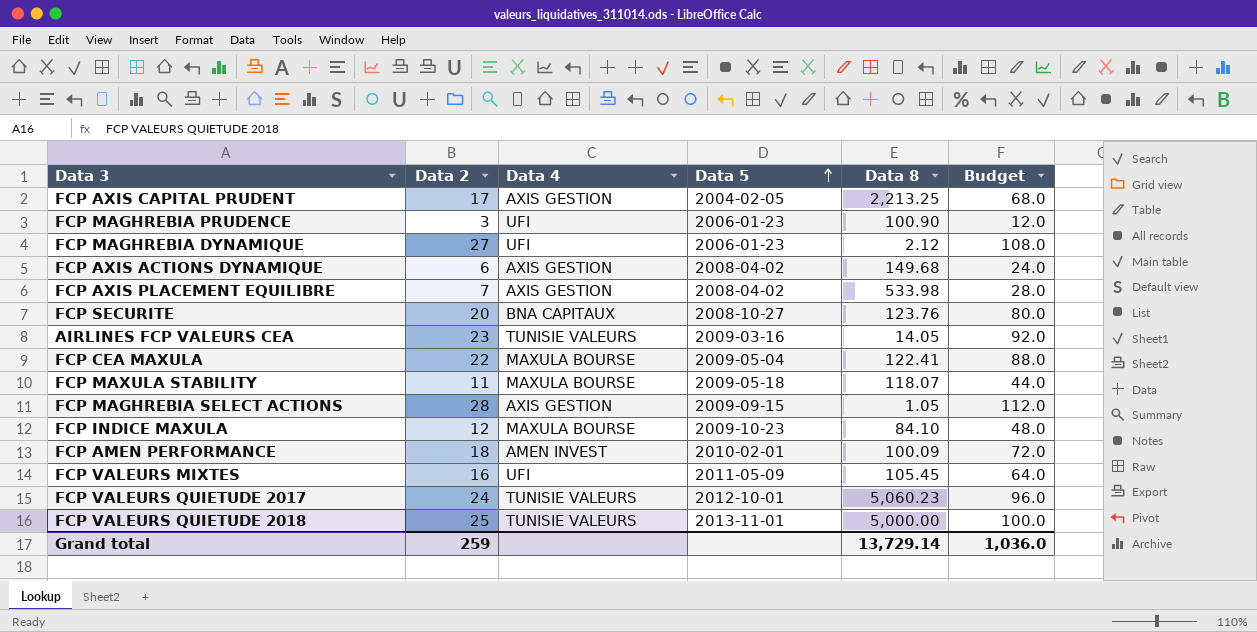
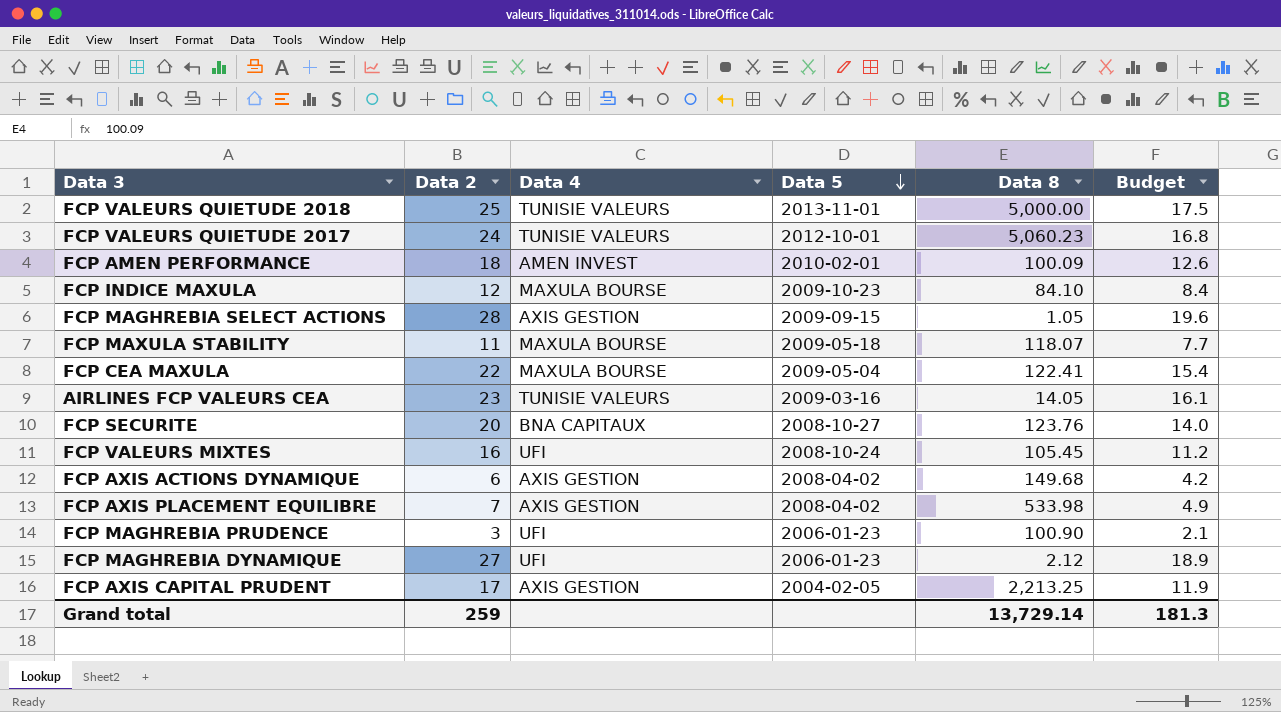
row order: Data 5 ascending -> Data 5 descending
column Budget | formula: [Data 2] * 4 -> [Data 2] * 0.7
FCP VALEURS MIXTES | Data 5: 2011-05-09 -> 2008-10-24
Grand total | Budget: 1,036.0 -> 181.3

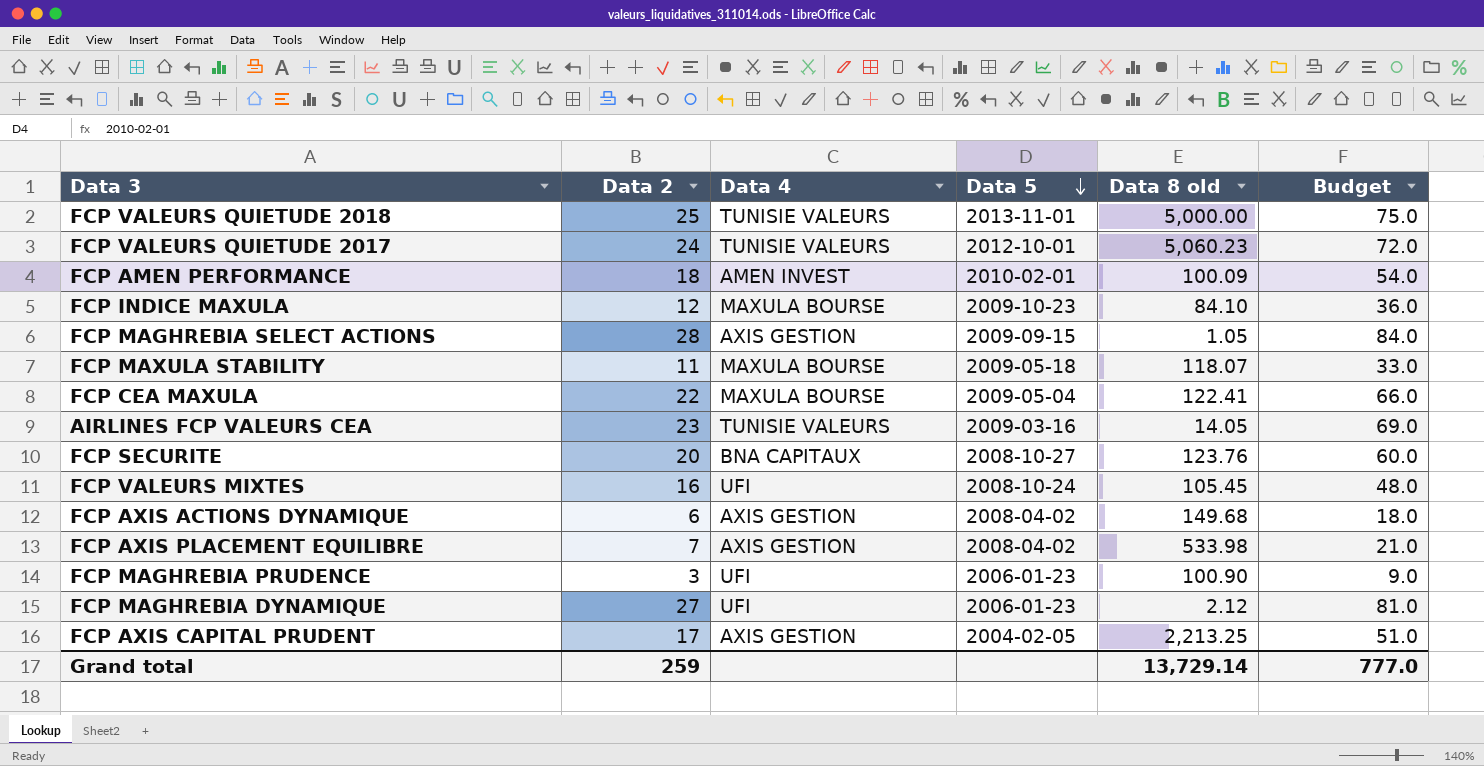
column name: Data 8 -> Data 8 old
column Budget | formula: [Data 2] * 0.7 -> [Data 2] * 3
Grand total | Budget: 181.3 -> 777.0

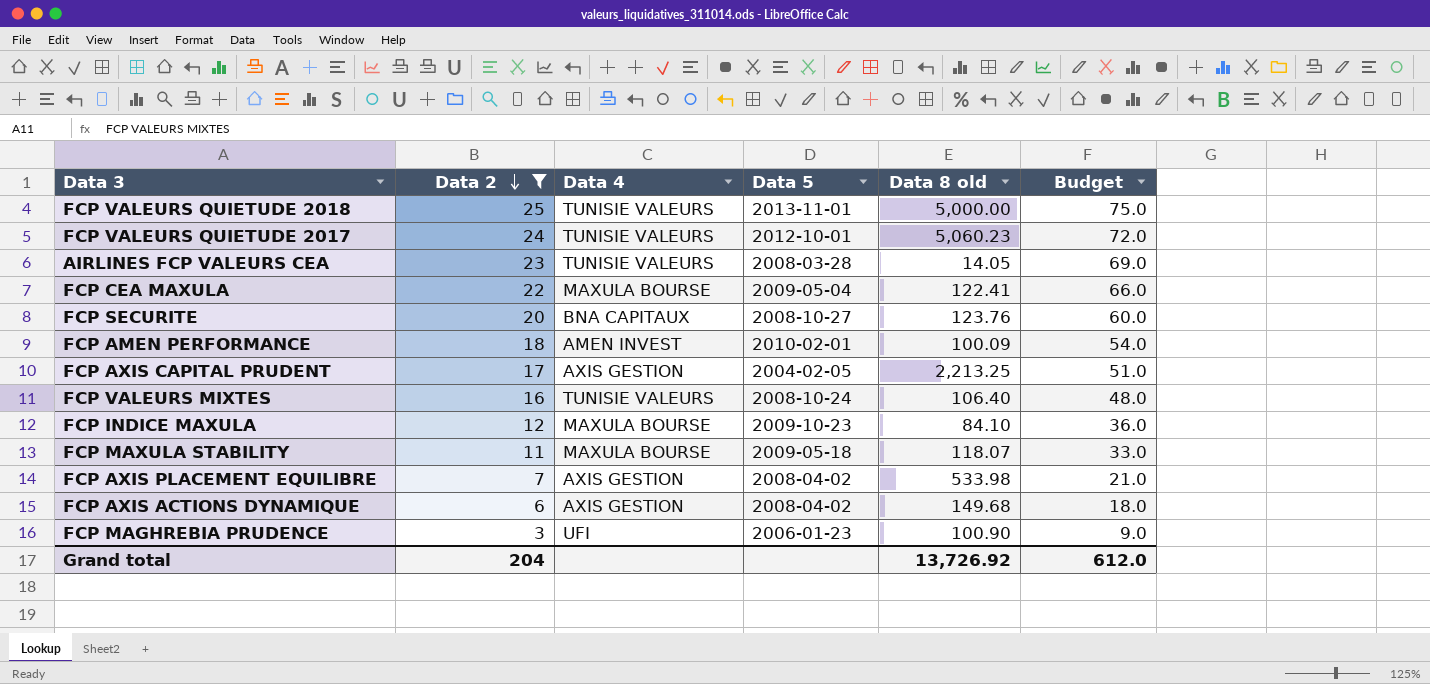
filter: none -> Data 2 <= 25
row order: Data 5 descending -> Data 2 descending
AIRLINES FCP VALEURS CEA | Data 5: 2009-03-16 -> 2008-03-28
FCP VALEURS MIXTES | Data 4: UFI -> TUNISIE VALEURS
FCP VALEURS MIXTES | Data 8 old: 105.45 -> 106.40
Grand total | Data 2: 259 -> 204
Grand total | Data 8 old: 13,729.14 -> 13,726.92
Grand total | Budget: 777.0 -> 612.0

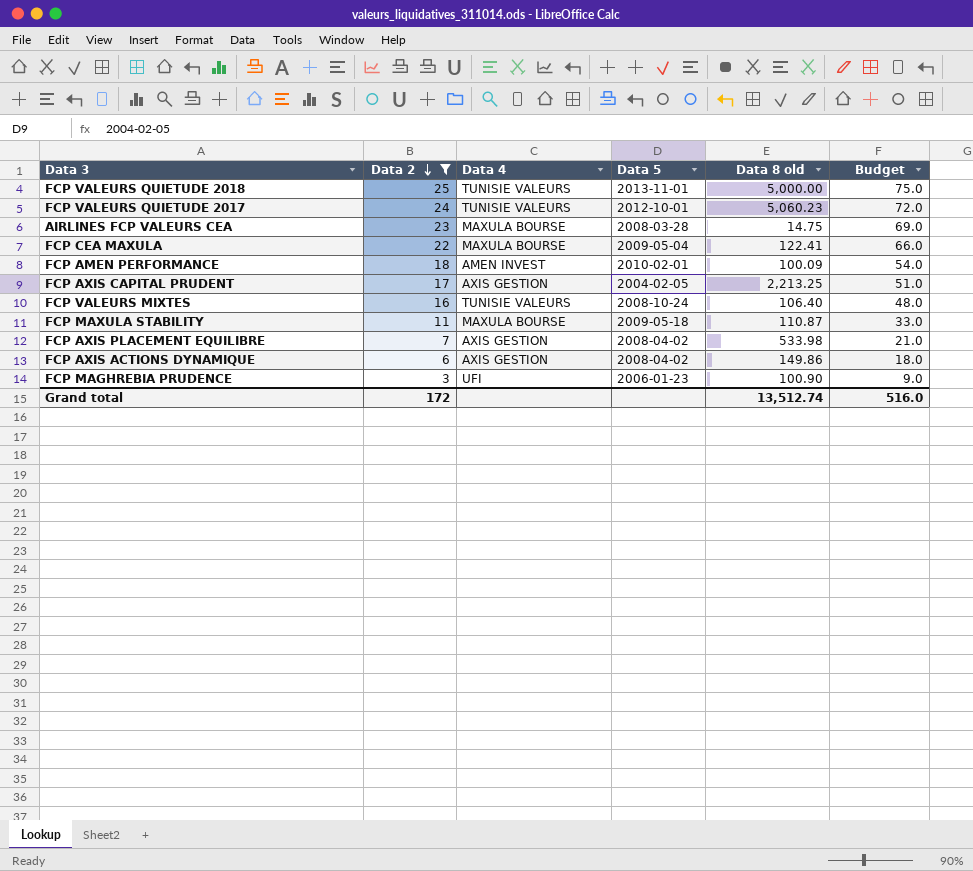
row FCP SECURITE: 20 | BNA CAPITAUX | 2008-10-27 | 123.76 | 60.0 -> none
row FCP INDICE MAXULA: 12 | MAXULA BOURSE | 2009-10-23 | 84.10 | 36.0 -> none
AIRLINES FCP VALEURS CEA | Data 4: TUNISIE VALEURS -> MAXULA BOURSE
AIRLINES FCP VALEURS CEA | Data 8 old: 14.05 -> 14.75
FCP MAXULA STABILITY | Data 8 old: 118.07 -> 110.87
FCP AXIS ACTIONS DYNAMIQUE | Data 8 old: 149.68 -> 149.86
Grand total | Data 2: 204 -> 172
Grand total | Data 8 old: 13,726.92 -> 13,512.74
Grand total | Budget: 612.0 -> 516.0

